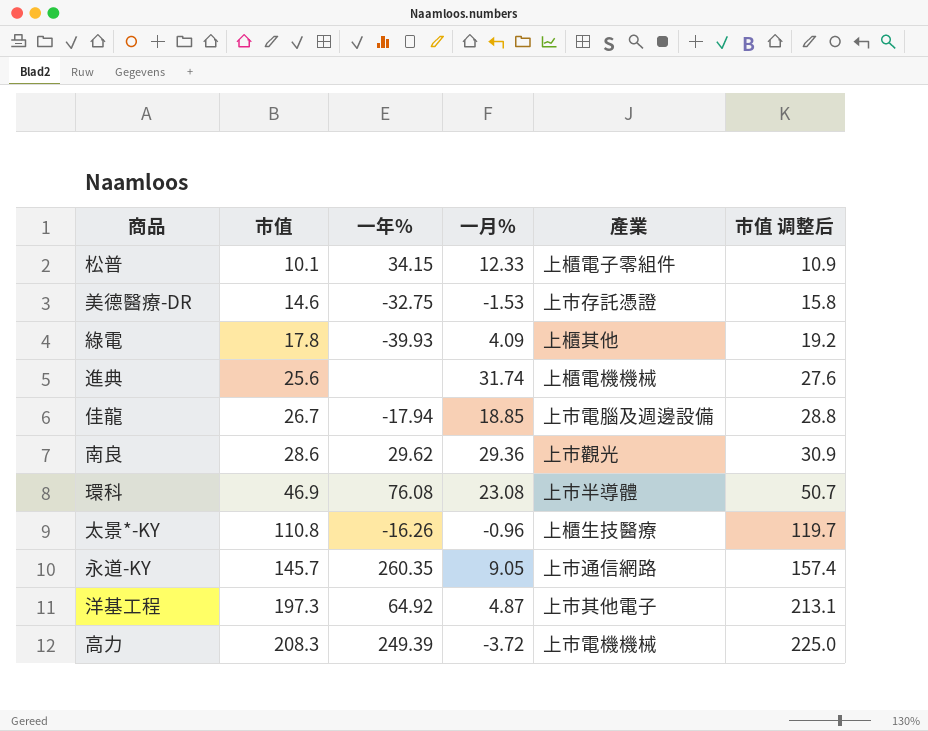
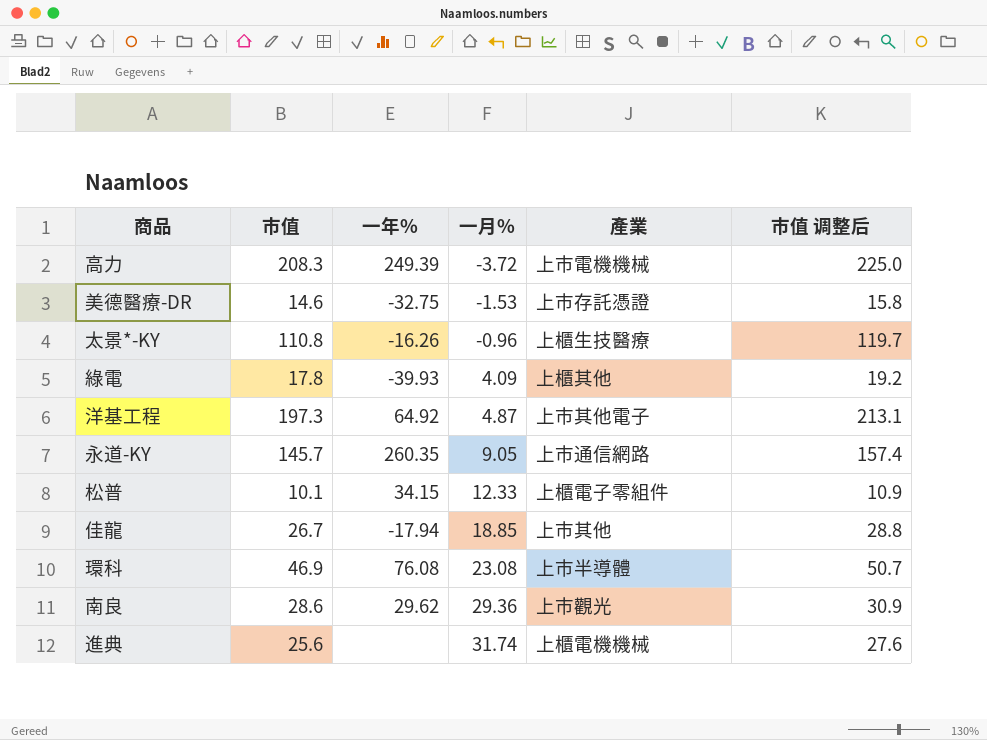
row order: 市值 ascending -> 一月% ascending
佳龍 | 產業: 上市電腦及週邊設備 -> 上市其他

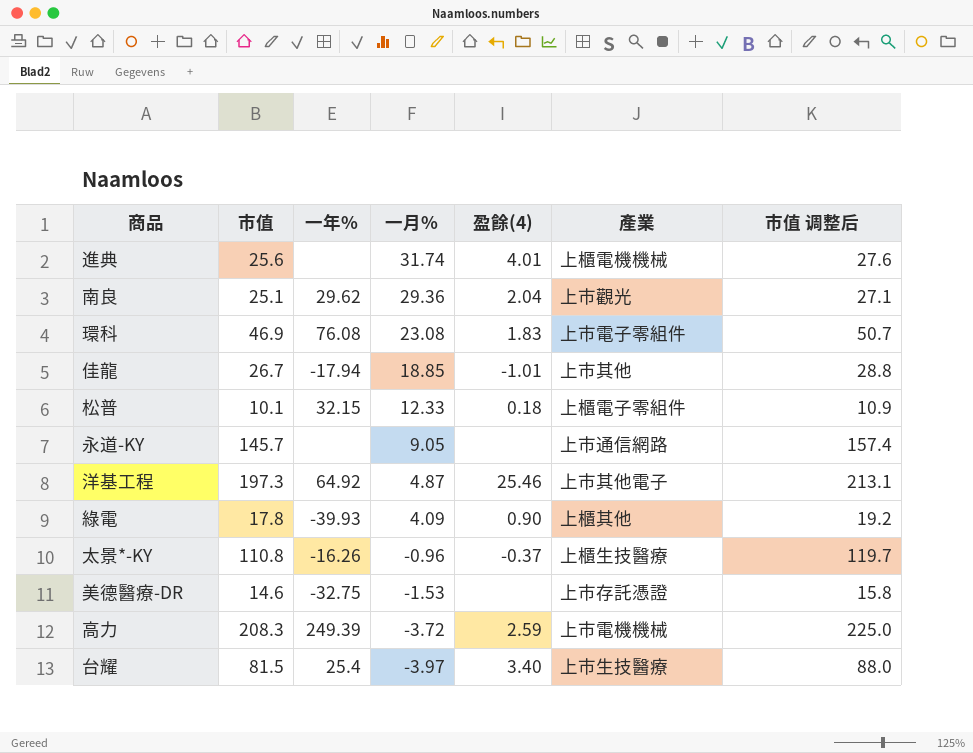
row order: 一月% ascending -> 一月% descending
column 盈餘(4) | position: none -> 5
南良 | 市值: 28.6 -> 25.1
南良 | 市值 调整后: 30.9 -> 27.1
環科 | 產業: 上市半導體 -> 上市電子零組件
松普 | 一年%: 34.15 -> 32.15
永道-KY | 一年%: 260.35 -> none
row 台耀: none -> 81.5 | 25.4 | -3.97 | 3.40 | 上市生技醫療 | 88.0

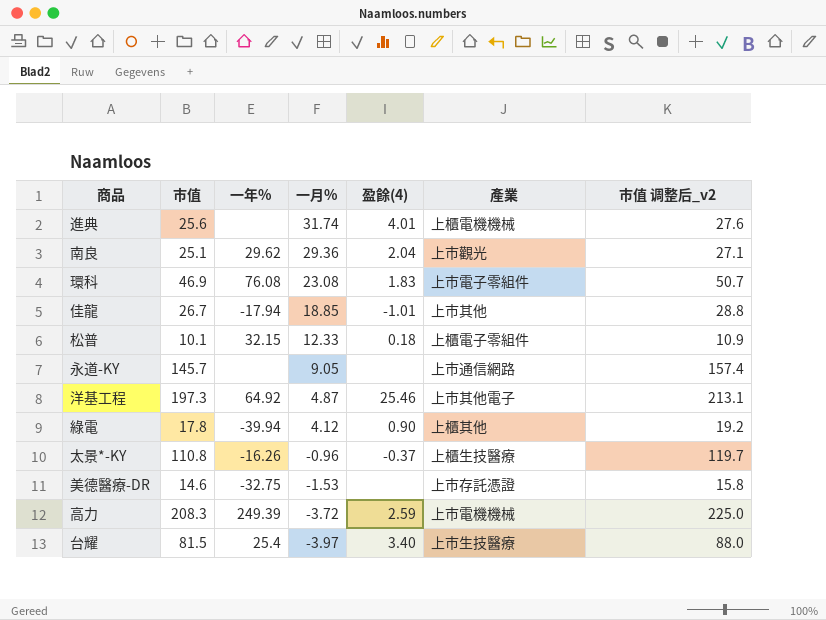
column name: 市值 调整后 -> 市值 调整后_v2
綠電 | 一年%: -39.93 -> -39.94
綠電 | 一月%: 4.09 -> 4.12

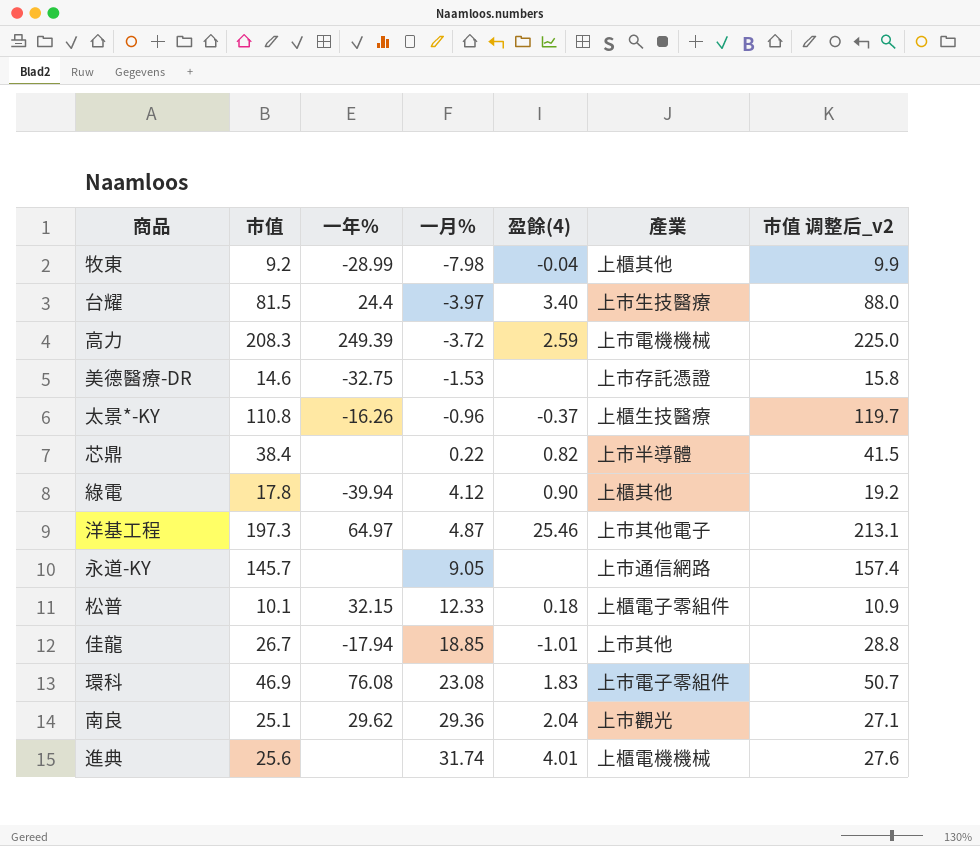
row order: 一月% descending -> 一月% ascending
row 牧東: none -> 9.2 | -28.99 | -7.98 | -0.04 | 上櫃其他 | 9.9
台耀 | 一年%: 25.4 -> 24.4
row 芯鼎: none -> 38.4 | none | 0.22 | 0.82 | 上市半導體 | 41.5
洋基工程 | 一年%: 64.92 -> 64.97

